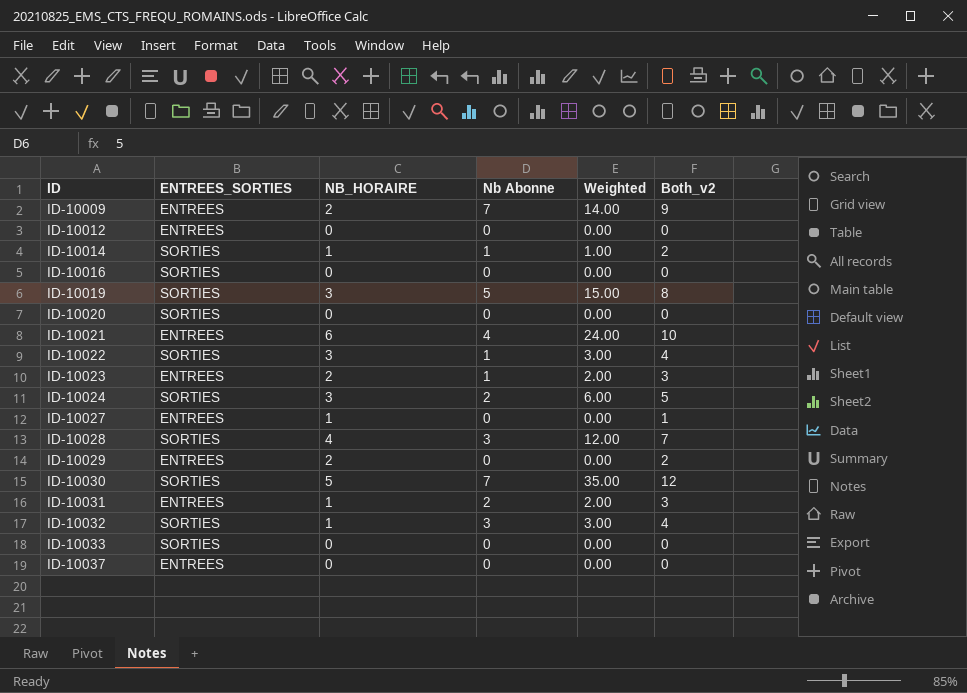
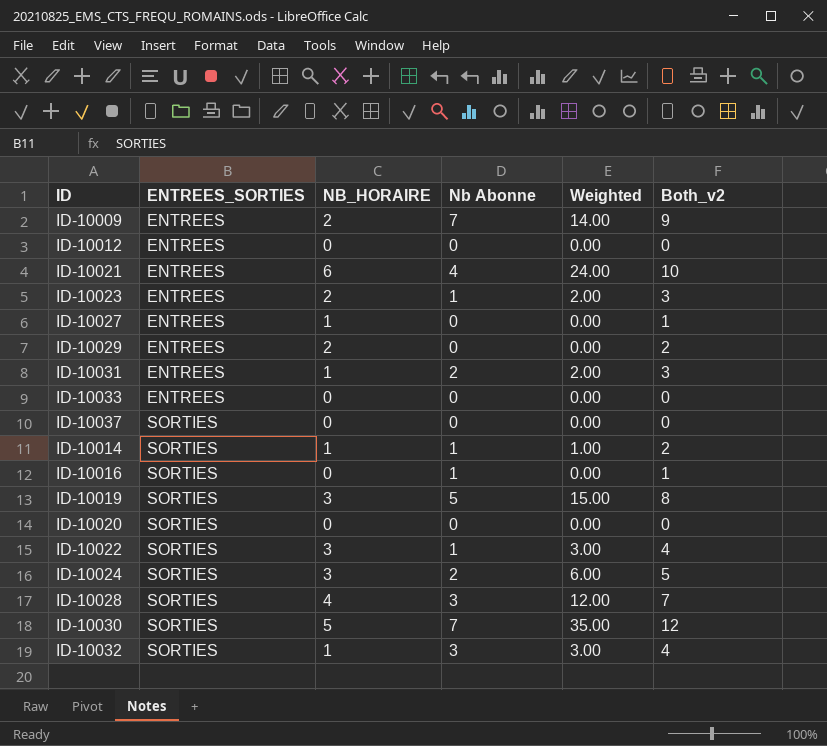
row order: ID ascending -> ENTREES_SORTIES ascending
ID-10033 | ENTREES_SORTIES: SORTIES -> ENTREES
ID-10037 | ENTREES_SORTIES: ENTREES -> SORTIES
ID-10016 | Nb Abonne: 0 -> 1
ID-10016 | Both_v2: 0 -> 1

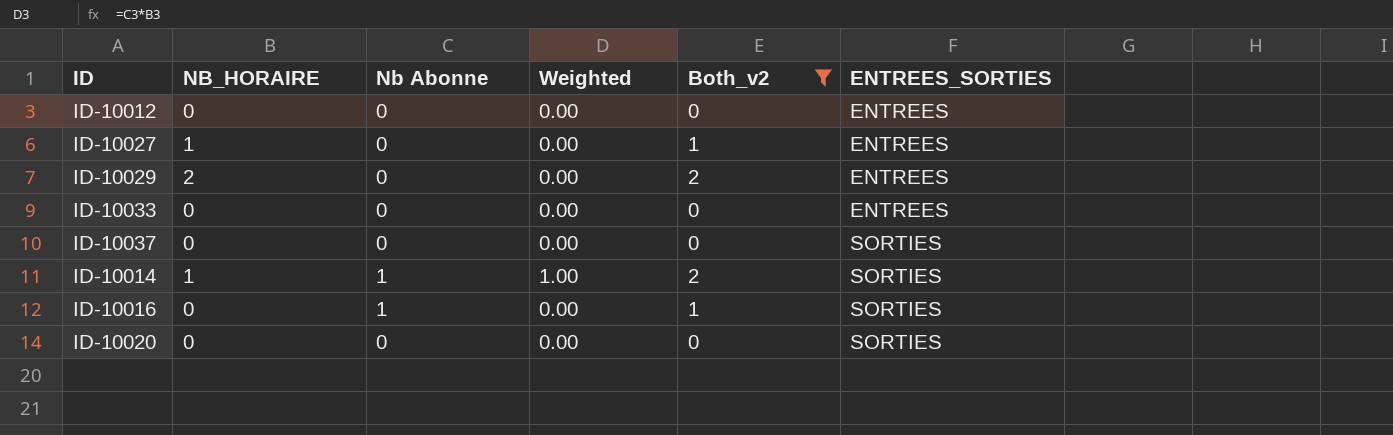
filter: none -> Both_v2 <= 2
column ENTREES_SORTIES | position: 2 -> 6

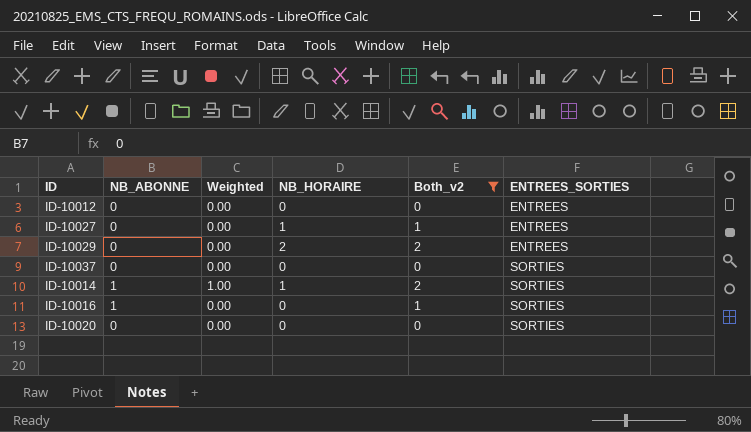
column name: Nb Abonne -> NB_ABONNE
column NB_HORAIRE | position: 2 -> 4
row ID-10033: 0 | 0 | 0.00 | 0 | ENTREES -> none

